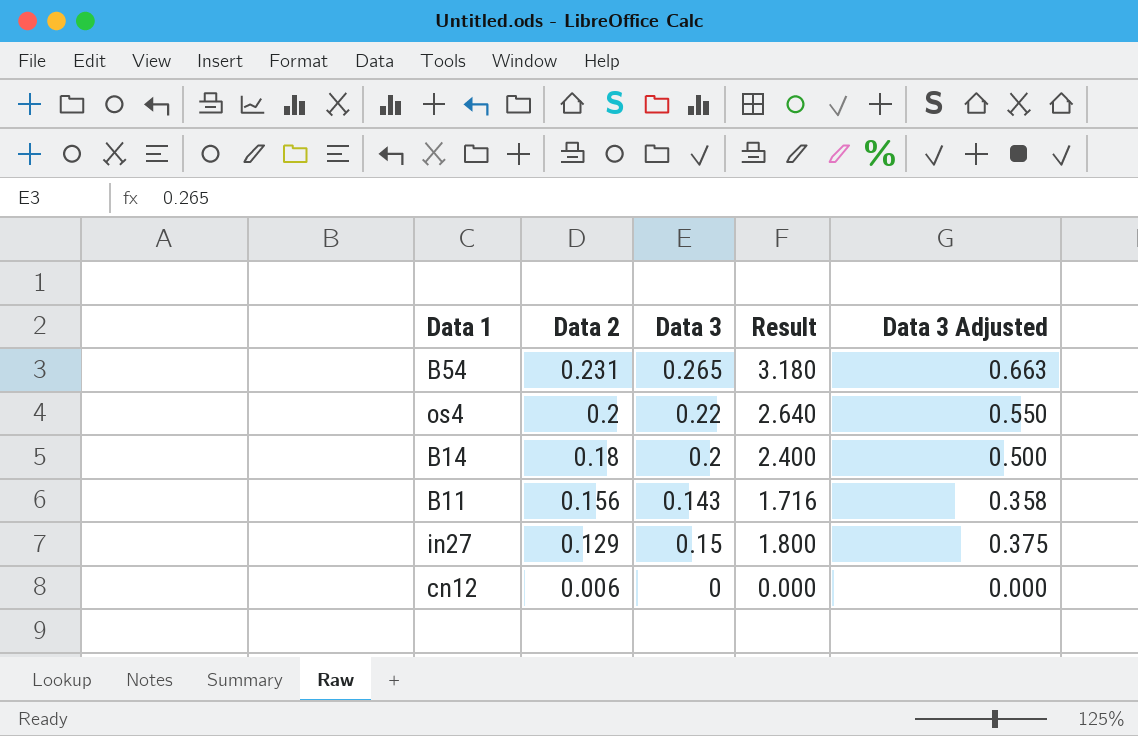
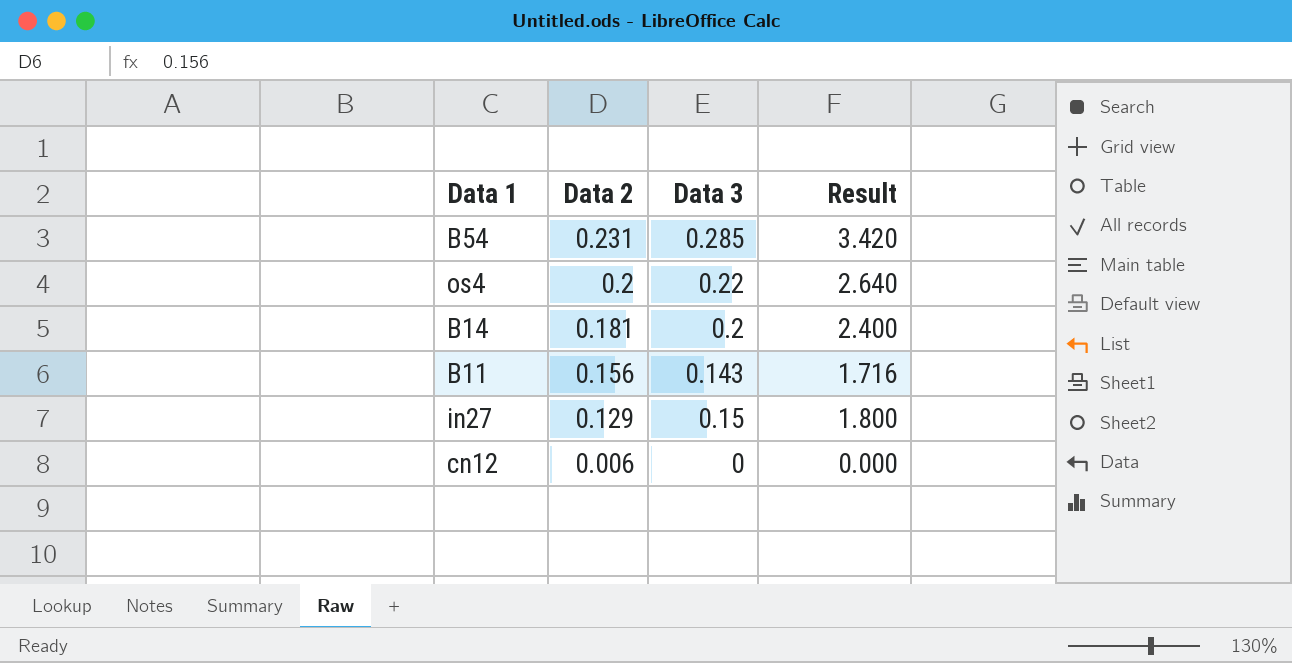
column Data 3 Adjusted | formula: [Data 3] * 2.5 -> none
B54 | Data 3: 0.265 -> 0.285
B54 | Result: 3.180 -> 3.420
B14 | Data 2: 0.18 -> 0.181

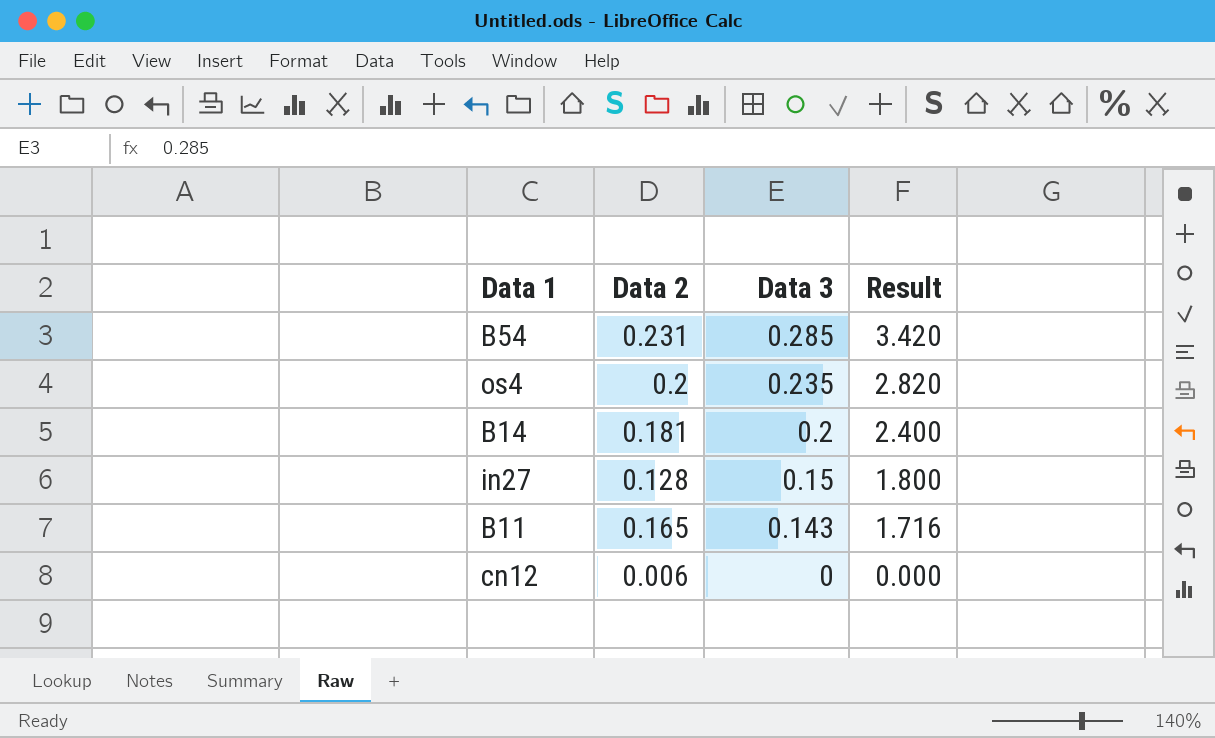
row order: Data 2 descending -> Data 3 descending
os4 | Data 3: 0.22 -> 0.235
os4 | Result: 2.640 -> 2.820
in27 | Data 2: 0.129 -> 0.128
B11 | Data 2: 0.156 -> 0.165

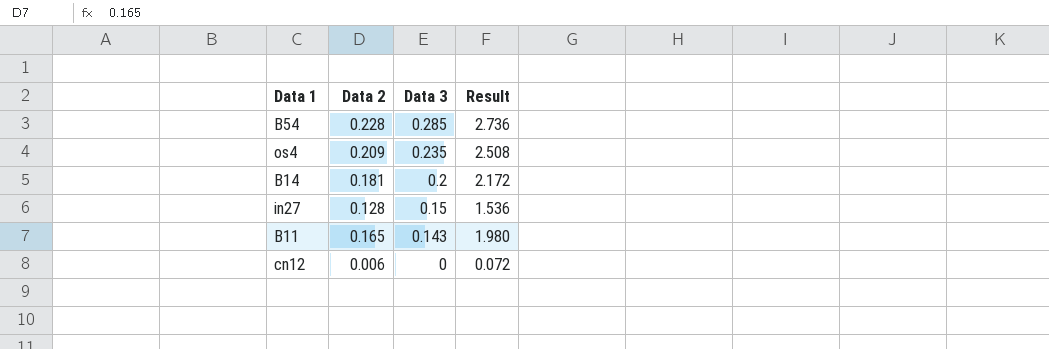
column Result | formula: [Data 3] * 12 -> [Data 2] * 12
B54 | Data 2: 0.231 -> 0.228
os4 | Data 2: 0.2 -> 0.209

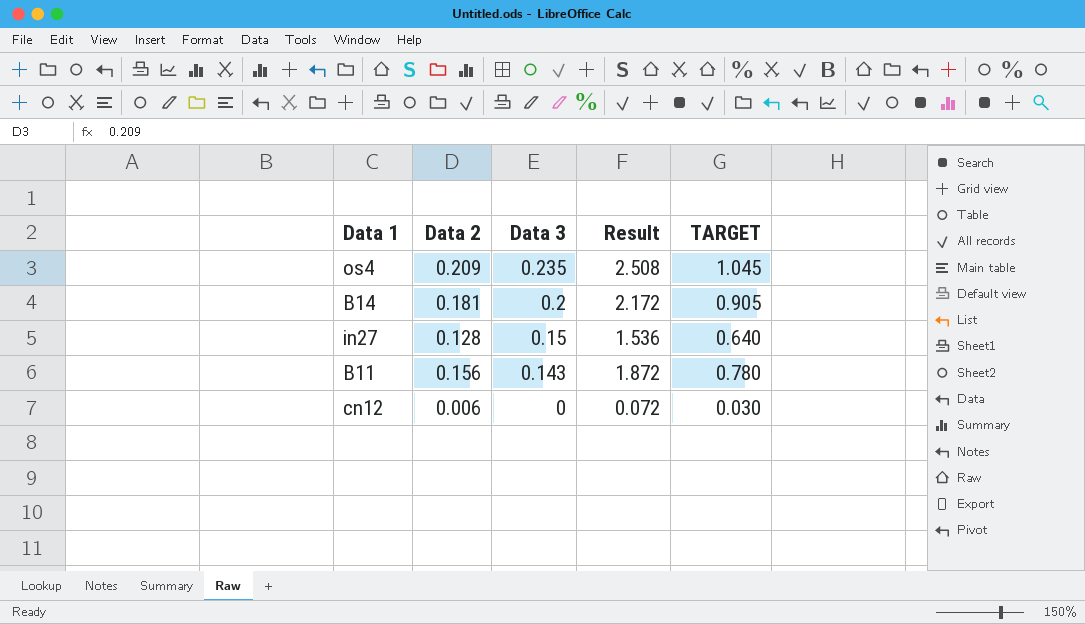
column TARGET | formula: none -> [Data 2] * 5
row B54: 0.228 | 0.285 | 2.736 -> none
B11 | Data 2: 0.165 -> 0.156
B11 | Result: 1.980 -> 1.872

